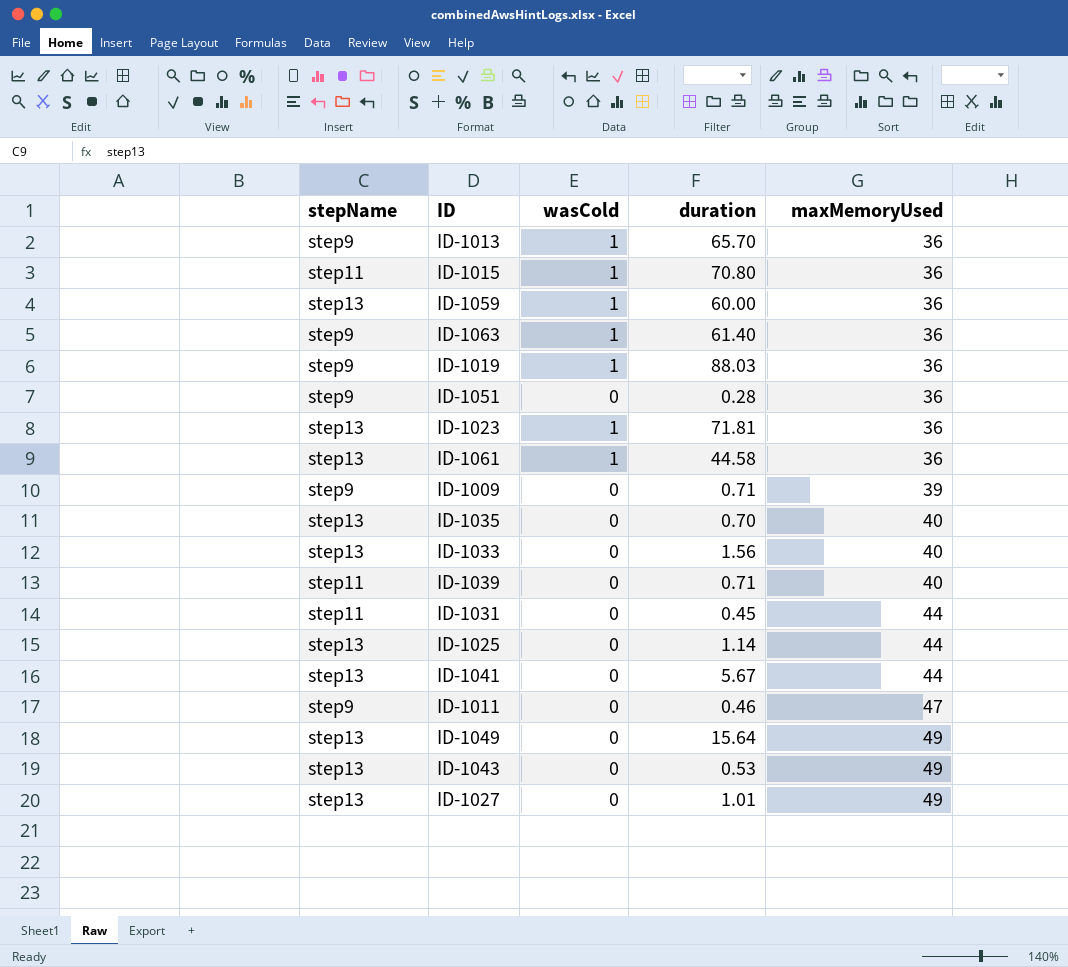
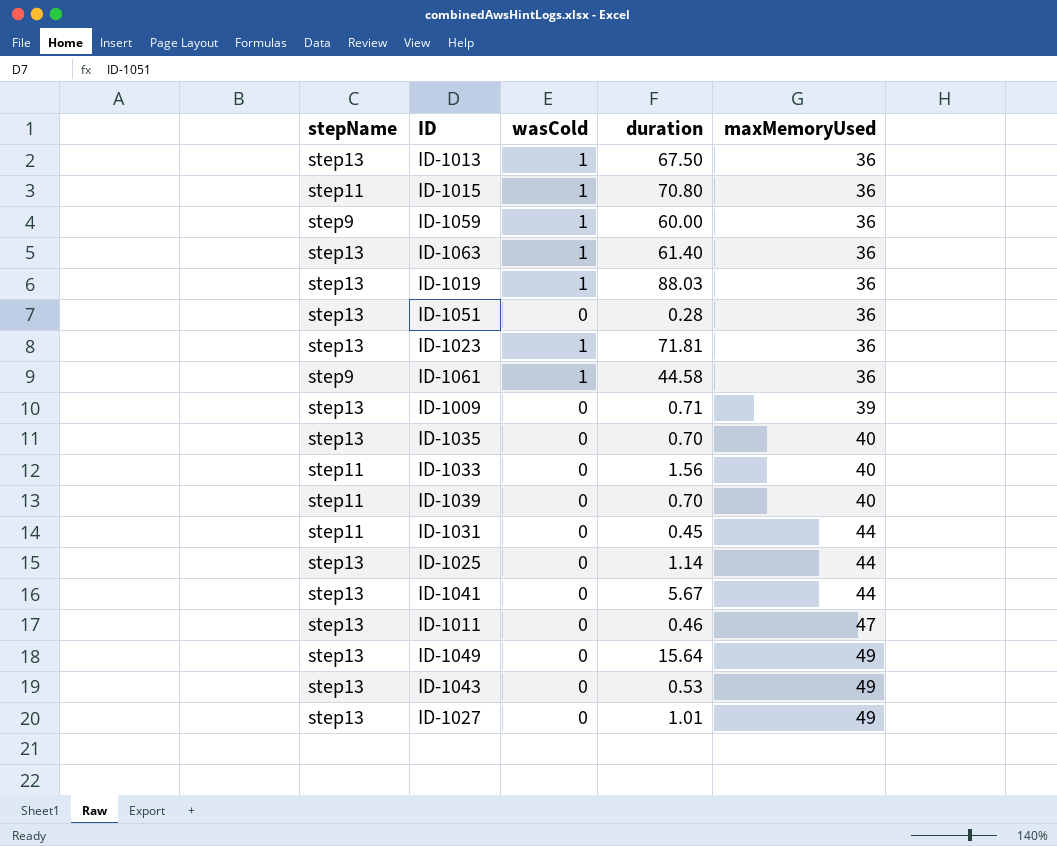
ID-1013 | stepName: step9 -> step13
ID-1013 | duration: 65.70 -> 67.50
ID-1059 | stepName: step13 -> step9
ID-1063 | stepName: step9 -> step13
ID-1019 | stepName: step9 -> step13
ID-1051 | stepName: step9 -> step13
ID-1061 | stepName: step13 -> step9
ID-1009 | stepName: step9 -> step13
ID-1033 | stepName: step13 -> step11
ID-1039 | duration: 0.71 -> 0.70
ID-1011 | stepName: step9 -> step13

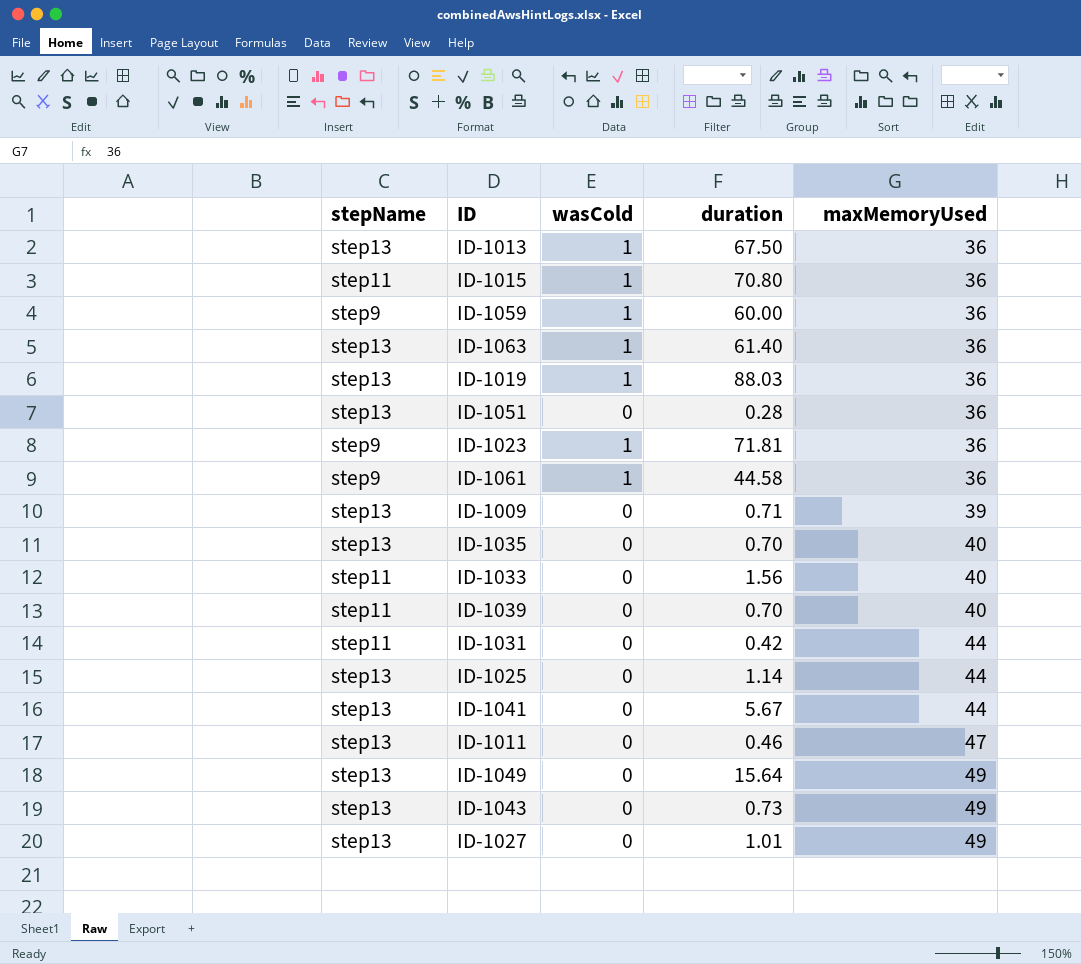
ID-1023 | stepName: step13 -> step9
ID-1031 | duration: 0.45 -> 0.42
ID-1043 | duration: 0.53 -> 0.73

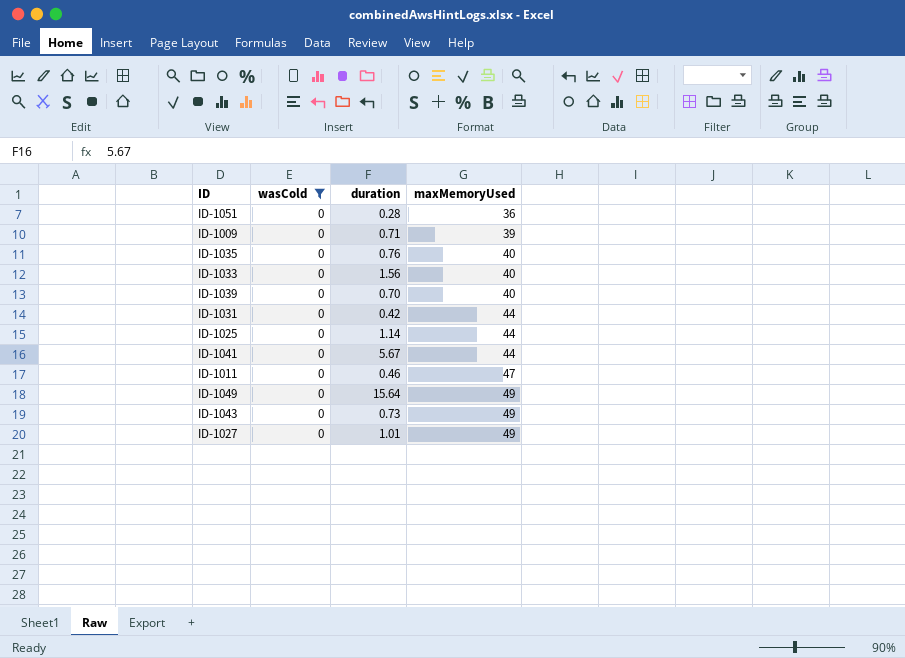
filter: none -> wasCold = 0
column stepName | position: 1 -> none
ID-1035 | duration: 0.70 -> 0.76

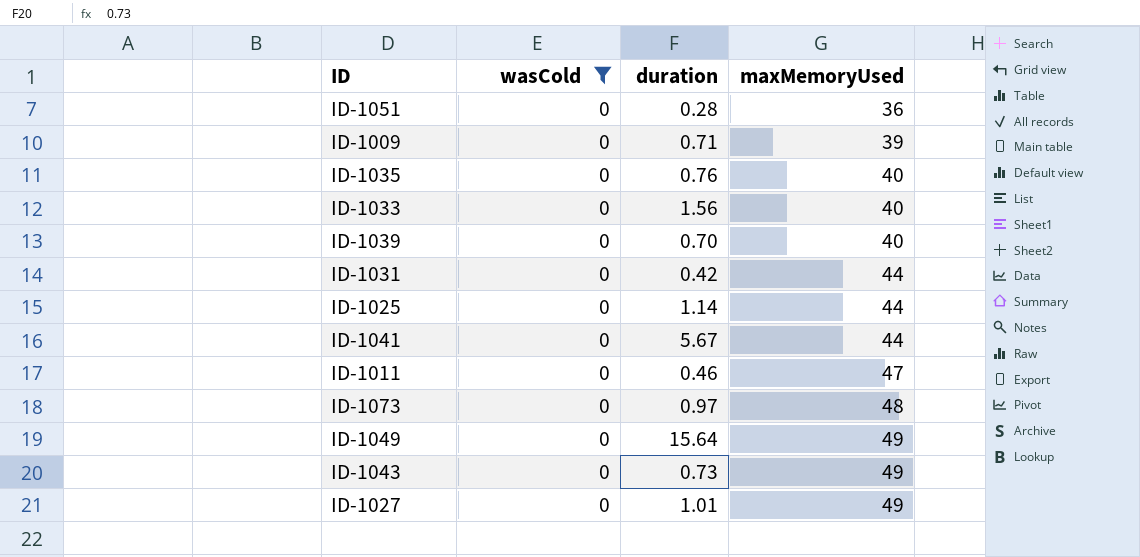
row ID-1073: none -> 0 | 0.97 | 48

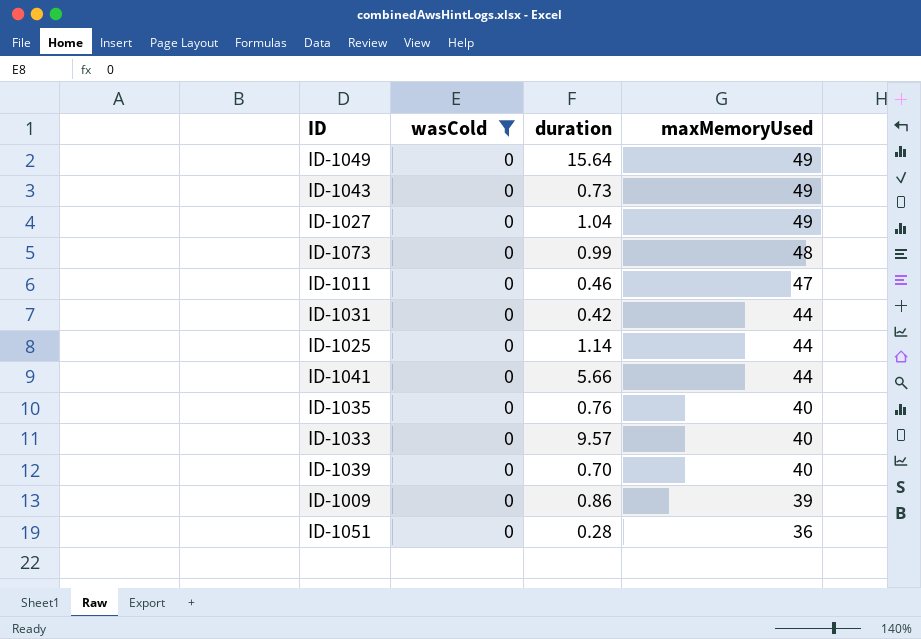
row order: maxMemoryUsed ascending -> maxMemoryUsed descending
ID-1027 | duration: 1.01 -> 1.04
ID-1073 | duration: 0.97 -> 0.99
ID-1041 | duration: 5.67 -> 5.66
ID-1033 | duration: 1.56 -> 9.57
ID-1009 | duration: 0.71 -> 0.86

